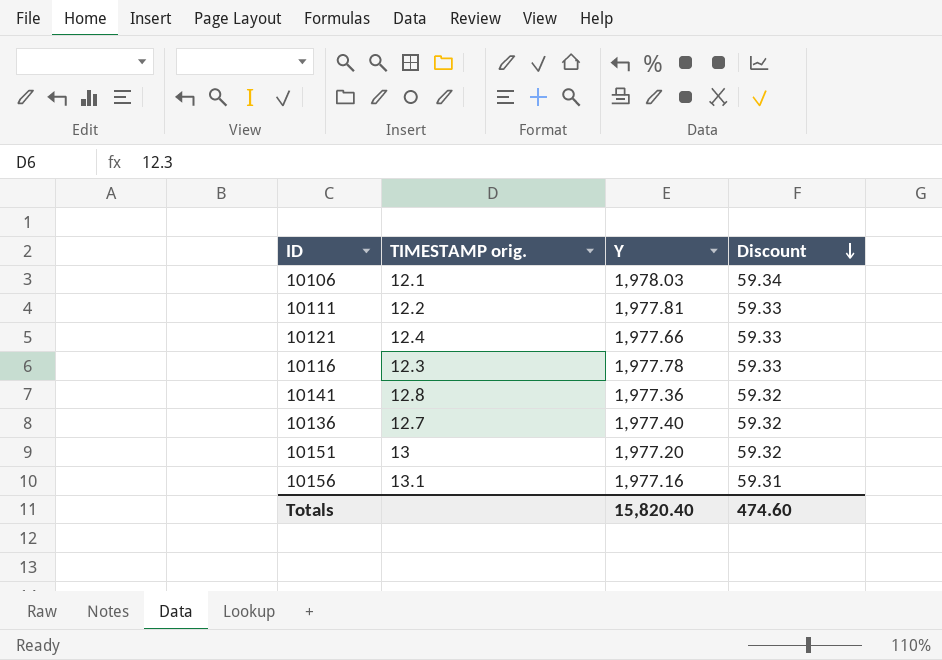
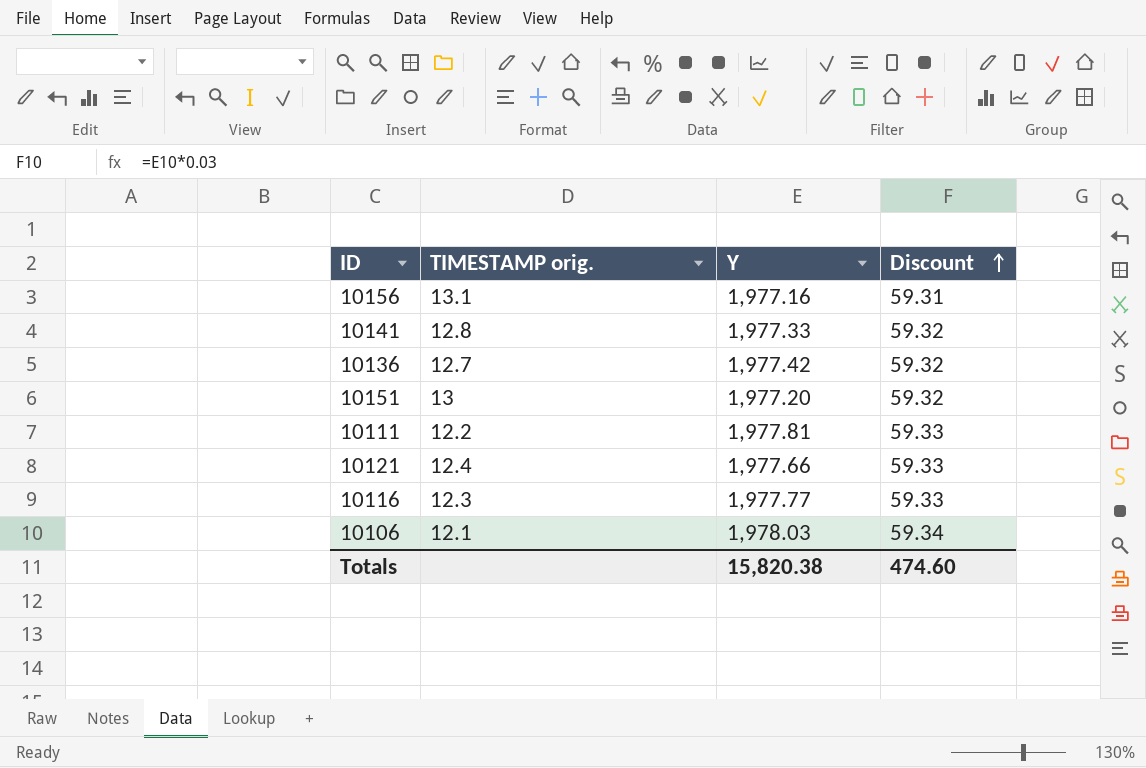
row order: Discount descending -> Discount ascending
10141 | Y: 1,977.36 -> 1,977.33
10136 | Y: 1,977.40 -> 1,977.42
10116 | Y: 1,977.78 -> 1,977.77
Totals | Y: 15,820.40 -> 15,820.38

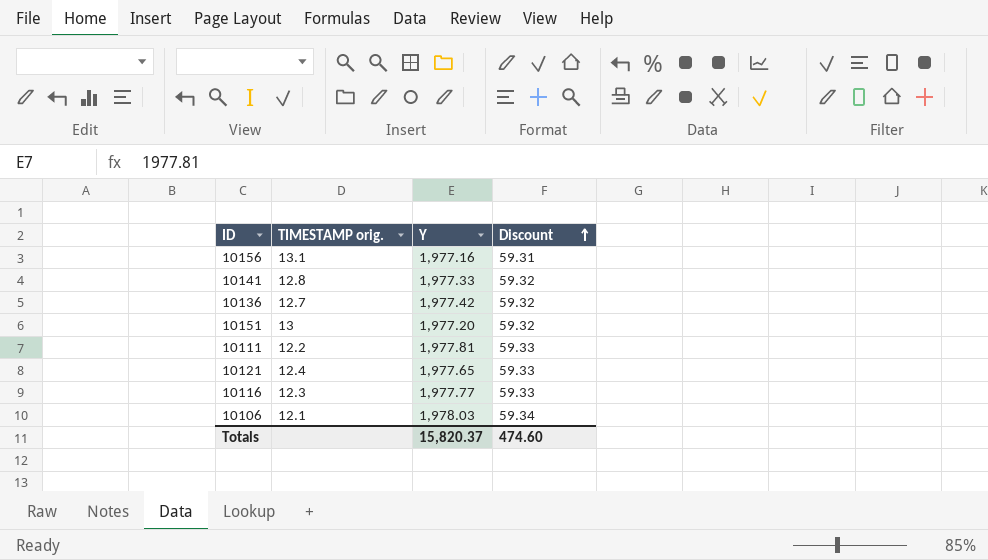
10121 | Y: 1,977.66 -> 1,977.65
Totals | Y: 15,820.38 -> 15,820.37

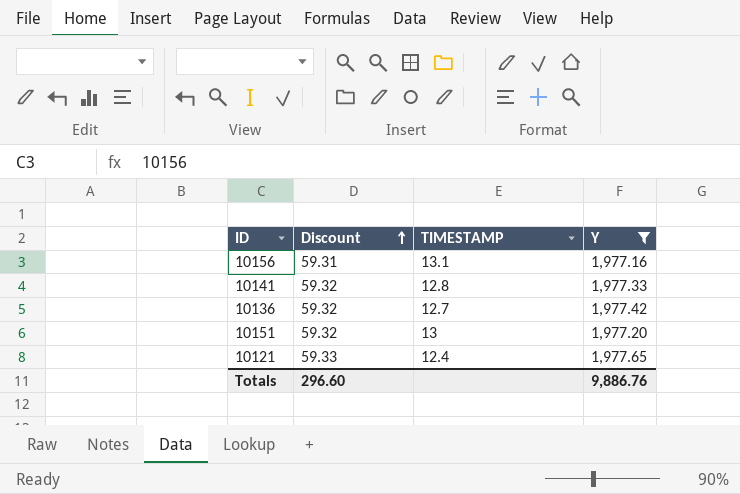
filter: none -> Y <= 1,977.65
column Discount | position: 4 -> 2
column name: TIMESTAMP orig. -> TIMESTAMP
Totals | Discount: 474.60 -> 296.60
Totals | Y: 15,820.37 -> 9,886.76

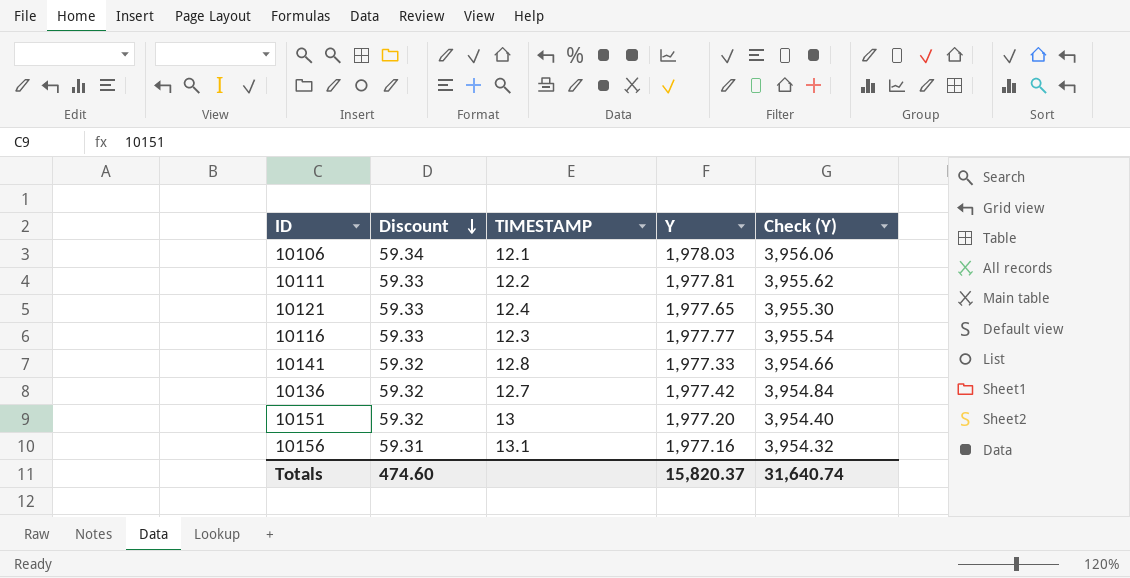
filter: Y <= 1,977.65 -> none
row order: Discount ascending -> Discount descending
column Check (Y) | formula: none -> [Y] * 2
Totals | Discount: 296.60 -> 474.60
Totals | Y: 9,886.76 -> 15,820.37

